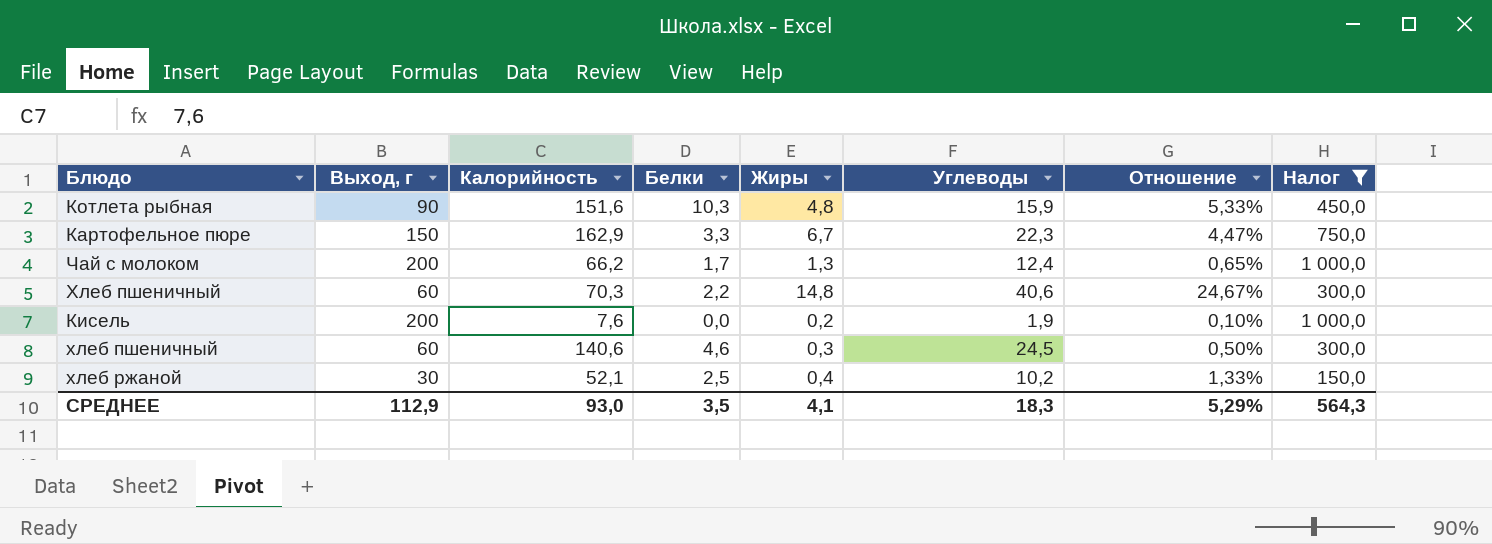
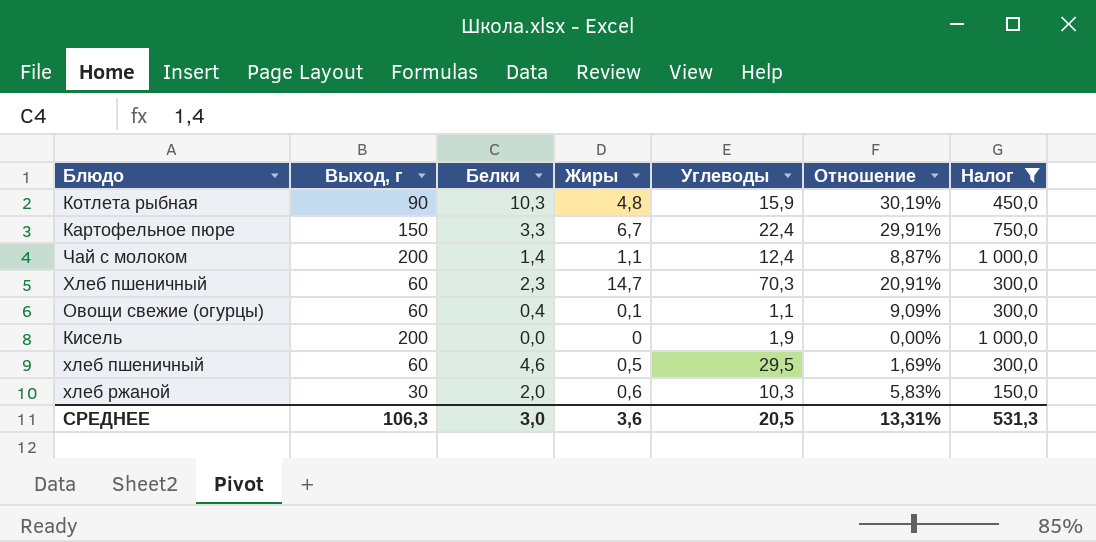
column Калорийность | position: 3 -> none
column Отношение | formula: [Жиры] / [Выход, г] -> [Жиры] / [Углеводы]
Картофельное пюре | Углеводы: 22,3 -> 22,4
Чай с молоком | Белки: 1,7 -> 1,4
Чай с молоком | Жиры: 1,3 -> 1,1
Хлеб пшеничный | Белки: 2,2 -> 2,3
Хлеб пшеничный | Жиры: 14,8 -> 14,7
Хлеб пшеничный | Углеводы: 40,6 -> 70,3
row Овощи свежие (огурцы): none -> 60 | 0,4 | 0,1 | 1,1 | 9,09% | 300,0
Кисель | Жиры: 0,2 -> 0
хлеб пшеничный | Жиры: 0,3 -> 0,5
хлеб пшеничный | Углеводы: 24,5 -> 29,5
хлеб ржаной | Белки: 2,5 -> 2,0
хлеб ржаной | Жиры: 0,4 -> 0,6
хлеб ржаной | Углеводы: 10,2 -> 10,3
СРЕДНЕЕ | Выход, г: 112,9 -> 106,3
СРЕДНЕЕ | Белки: 3,5 -> 3,0
СРЕДНЕЕ | Жиры: 4,1 -> 3,6
СРЕДНЕЕ | Углеводы: 18,3 -> 20,5
СРЕДНЕЕ | Отношение: 5,29% -> 13,31%
СРЕДНЕЕ | Налог: 564,3 -> 531,3

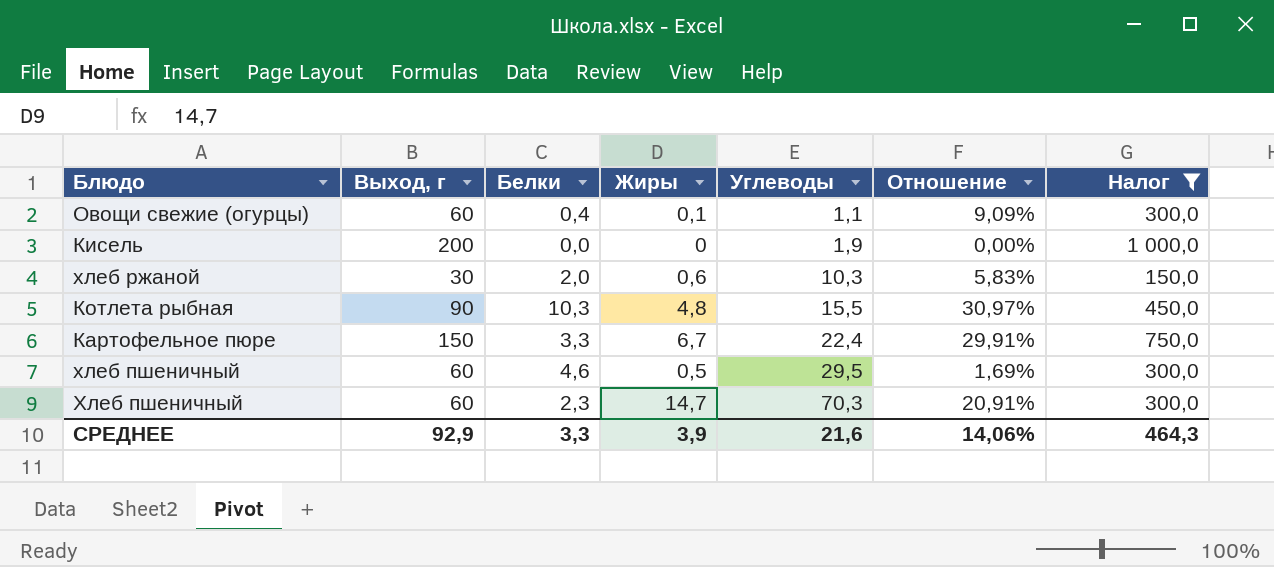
row order: none -> Углеводы ascending
row Чай с молоком: 200 | 1,4 | 1,1 | 12,4 | 8,87% | 1 000,0 -> none
Котлета рыбная | Углеводы: 15,9 -> 15,5
Котлета рыбная | Отношение: 30,19% -> 30,97%
СРЕДНЕЕ | Выход, г: 106,3 -> 92,9
СРЕДНЕЕ | Белки: 3,0 -> 3,3
СРЕДНЕЕ | Жиры: 3,6 -> 3,9
СРЕДНЕЕ | Углеводы: 20,5 -> 21,6
СРЕДНЕЕ | Отношение: 13,31% -> 14,06%
СРЕДНЕЕ | Налог: 531,3 -> 464,3

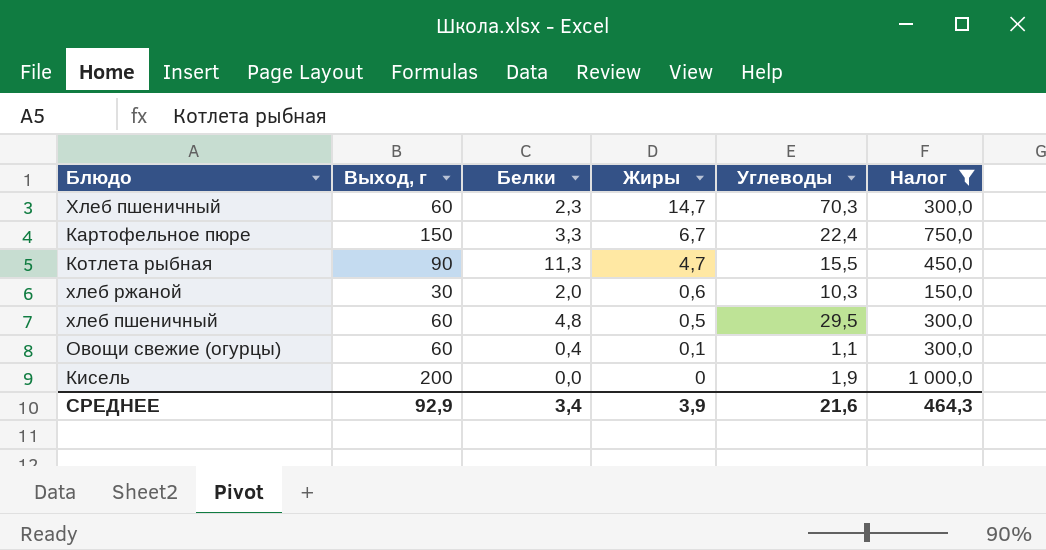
row order: Углеводы ascending -> Жиры descending
column Отношение | formula: [Жиры] / [Углеводы] -> none
Котлета рыбная | Белки: 10,3 -> 11,3
Котлета рыбная | Жиры: 4,8 -> 4,7
хлеб пшеничный | Белки: 4,6 -> 4,8
СРЕДНЕЕ | Белки: 3,3 -> 3,4

